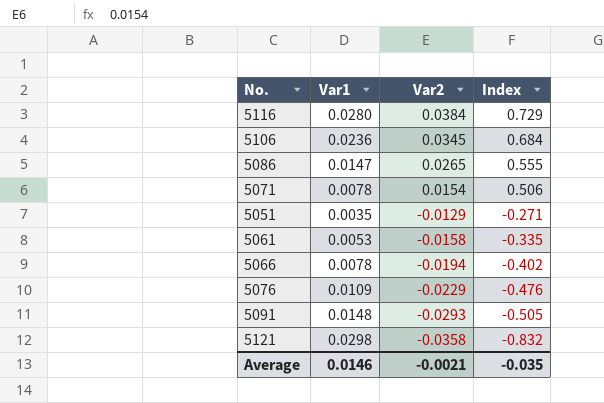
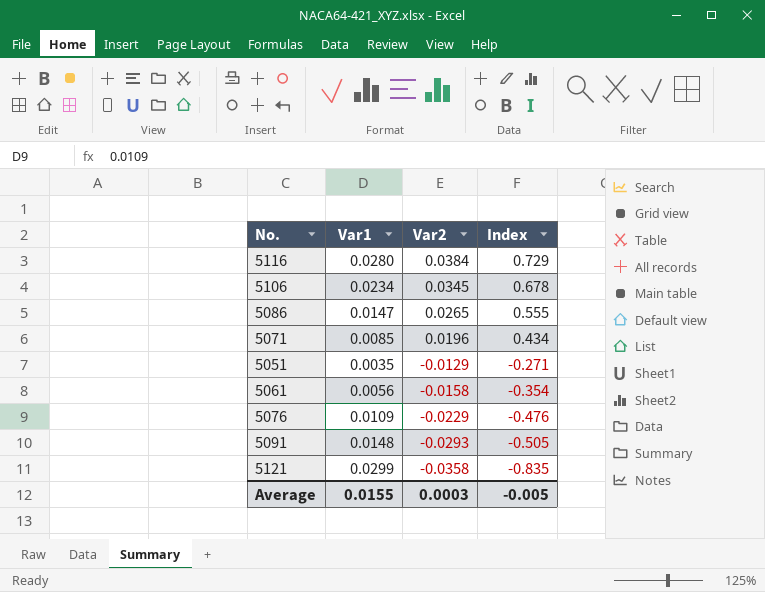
row 5066: 0.0078 | -0.0194 | -0.402 -> none
5106 | Var1: 0.0236 -> 0.0234
5106 | Index: 0.684 -> 0.678
5071 | Var1: 0.0078 -> 0.0085
5071 | Var2: 0.0154 -> 0.0196
5071 | Index: 0.506 -> 0.434
5061 | Var1: 0.0053 -> 0.0056
5061 | Index: -0.335 -> -0.354
5121 | Var1: 0.0298 -> 0.0299
5121 | Index: -0.832 -> -0.835
Average | Var1: 0.0146 -> 0.0155
Average | Var2: -0.0021 -> 0.0003
Average | Index: -0.035 -> -0.005

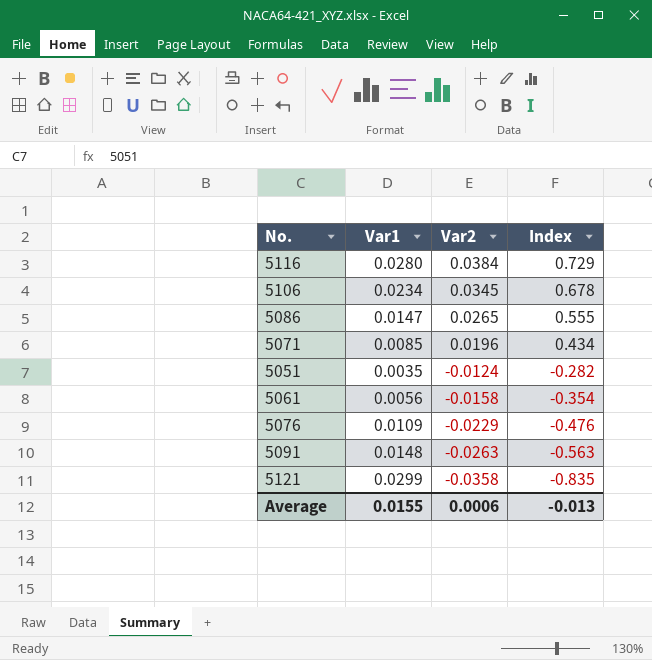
5051 | Var2: -0.0129 -> -0.0124
5051 | Index: -0.271 -> -0.282
5091 | Var2: -0.0293 -> -0.0263
5091 | Index: -0.505 -> -0.563
Average | Var2: 0.0003 -> 0.0006
Average | Index: -0.005 -> -0.013

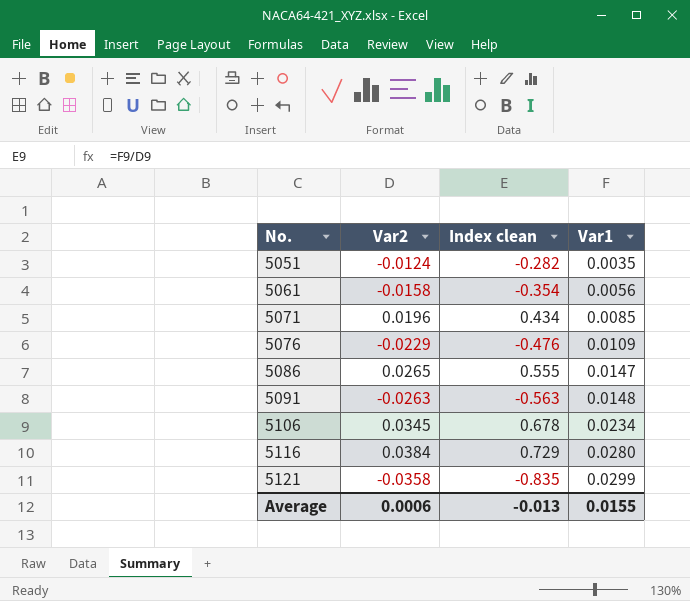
row order: Var2 descending -> No. ascending
column name: Index -> Index clean
column Var1 | position: 2 -> 4

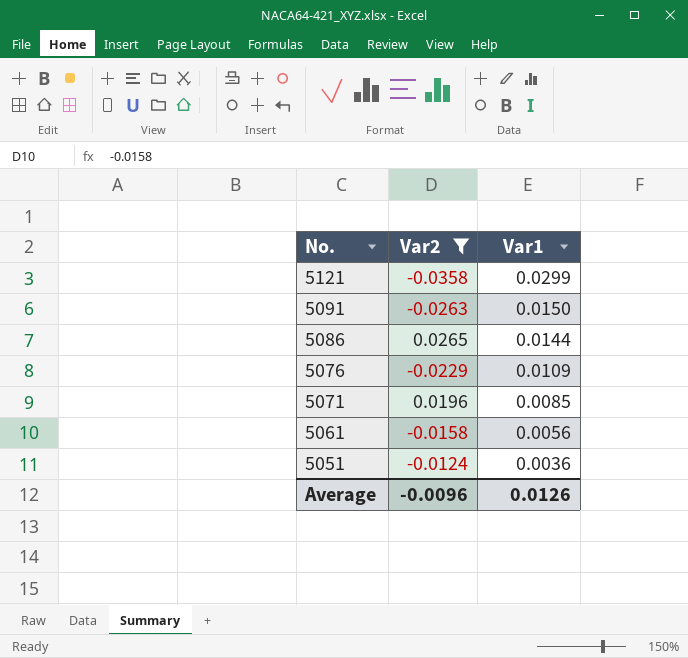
filter: none -> Var2 <= 0.0265
row order: No. ascending -> No. descending
column Index clean | formula: [Var1] / [Var2] -> none
5091 | Var1: 0.0148 -> 0.0150
5086 | Var1: 0.0147 -> 0.0144
5051 | Var1: 0.0035 -> 0.0036
Average | Var2: 0.0006 -> -0.0096
Average | Var1: 0.0155 -> 0.0126

